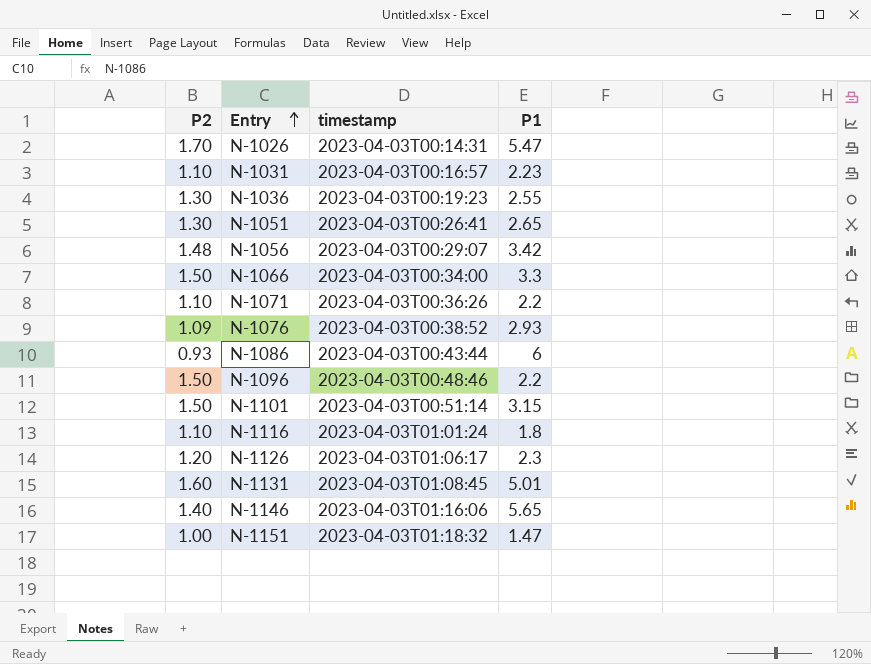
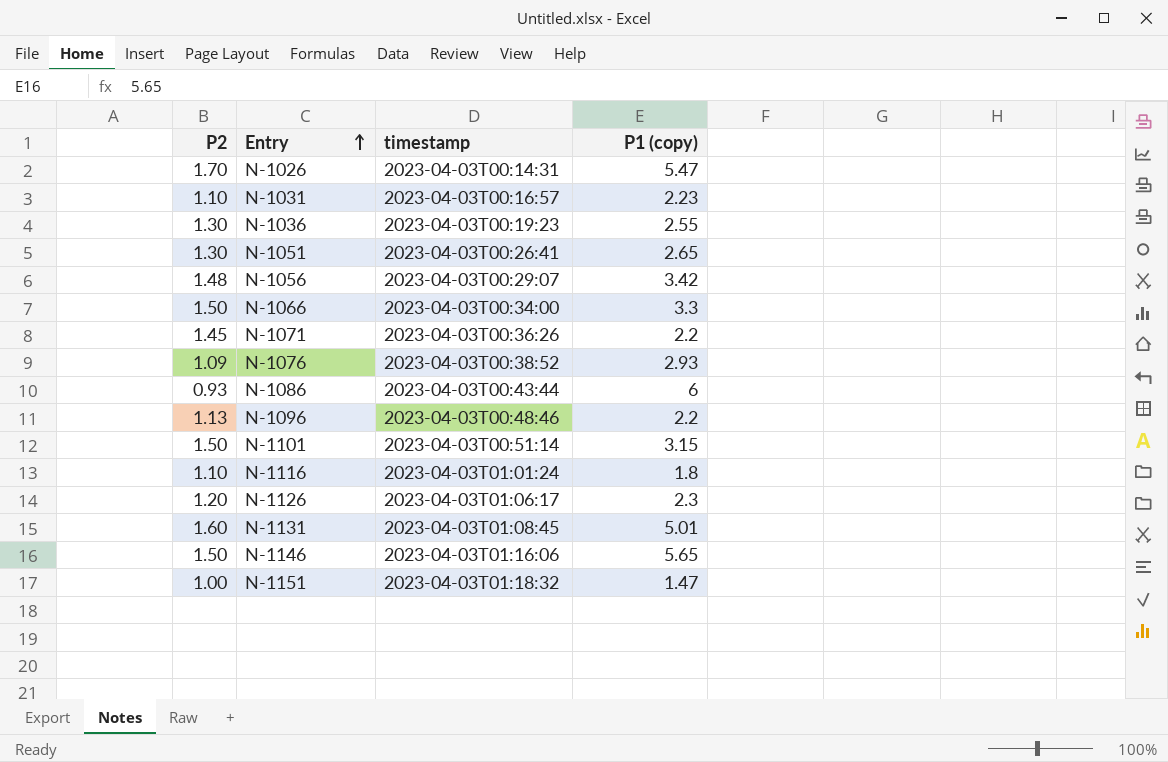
column name: P1 -> P1 (copy)
N-1071 | P2: 1.10 -> 1.45
N-1096 | P2: 1.50 -> 1.13
N-1146 | P2: 1.40 -> 1.50

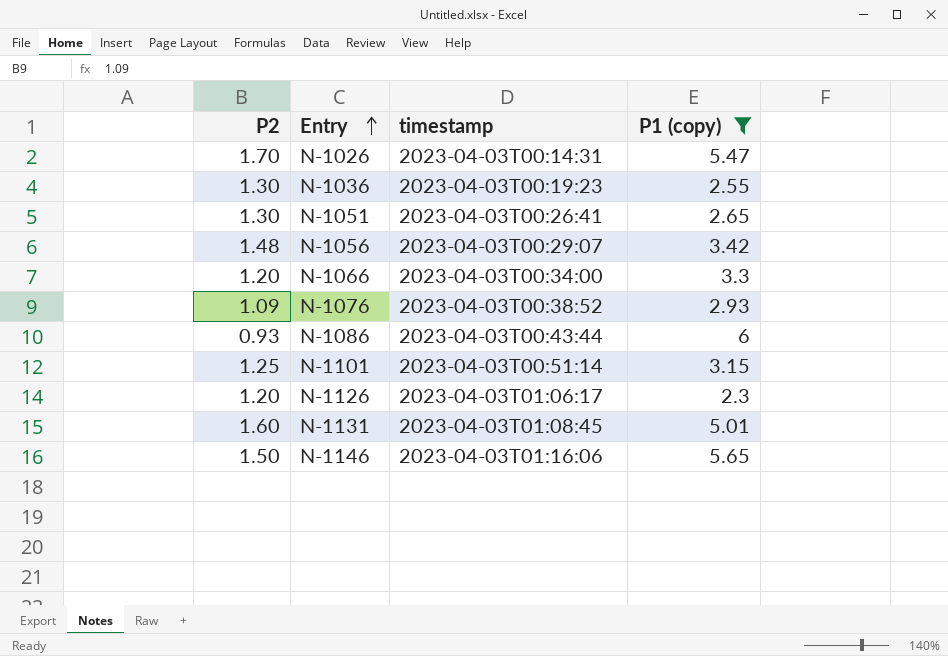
filter: none -> P1 (copy) >= 2.3
N-1066 | P2: 1.50 -> 1.20
N-1101 | P2: 1.50 -> 1.25

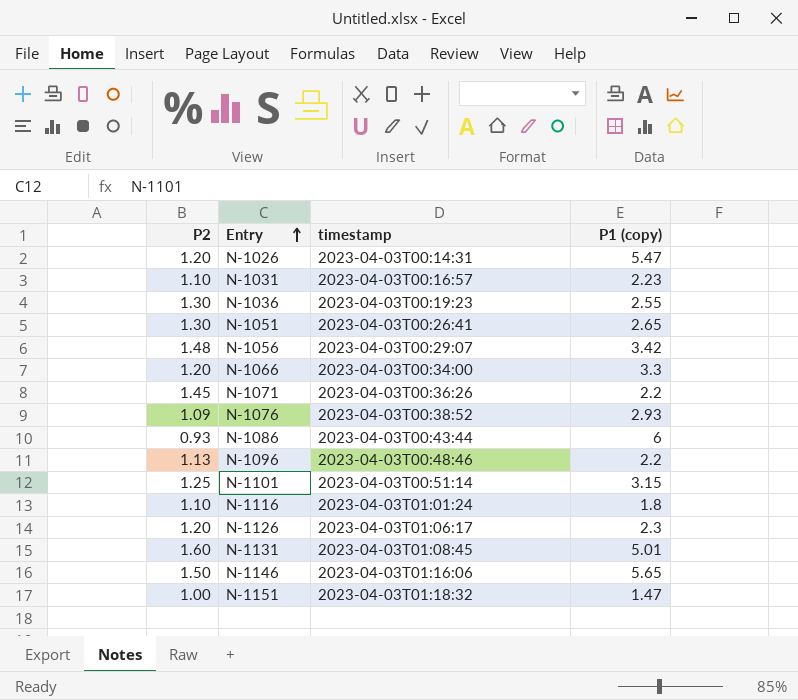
filter: P1 (copy) >= 2.3 -> none
N-1026 | P2: 1.70 -> 1.20

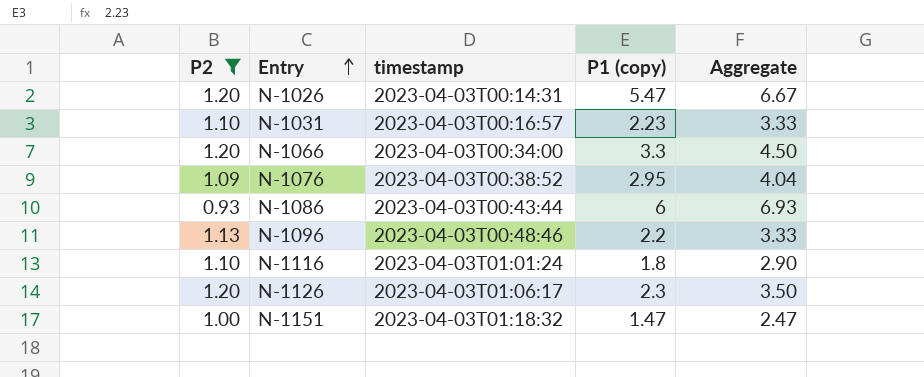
filter: none -> P2 <= 1.20
column Aggregate | formula: none -> [P2] + [P1 (copy)]
N-1076 | P1 (copy): 2.93 -> 2.95

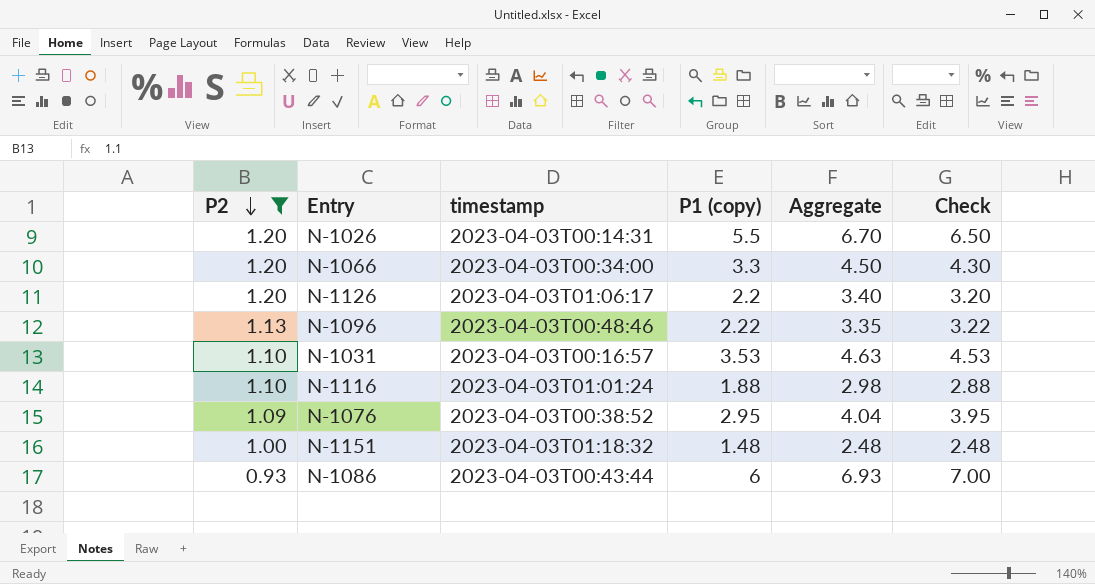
row order: Entry ascending -> P2 descending
column Check | formula: none -> [P1 (copy)] + 1
N-1026 | P1 (copy): 5.47 -> 5.5
N-1026 | Aggregate: 6.67 -> 6.70
N-1126 | P1 (copy): 2.3 -> 2.2
N-1126 | Aggregate: 3.50 -> 3.40
N-1096 | P1 (copy): 2.2 -> 2.22
N-1096 | Aggregate: 3.33 -> 3.35
N-1031 | P1 (copy): 2.23 -> 3.53
N-1031 | Aggregate: 3.33 -> 4.63
N-1116 | P1 (copy): 1.8 -> 1.88
N-1116 | Aggregate: 2.90 -> 2.98
N-1151 | P1 (copy): 1.47 -> 1.48
N-1151 | Aggregate: 2.47 -> 2.48

